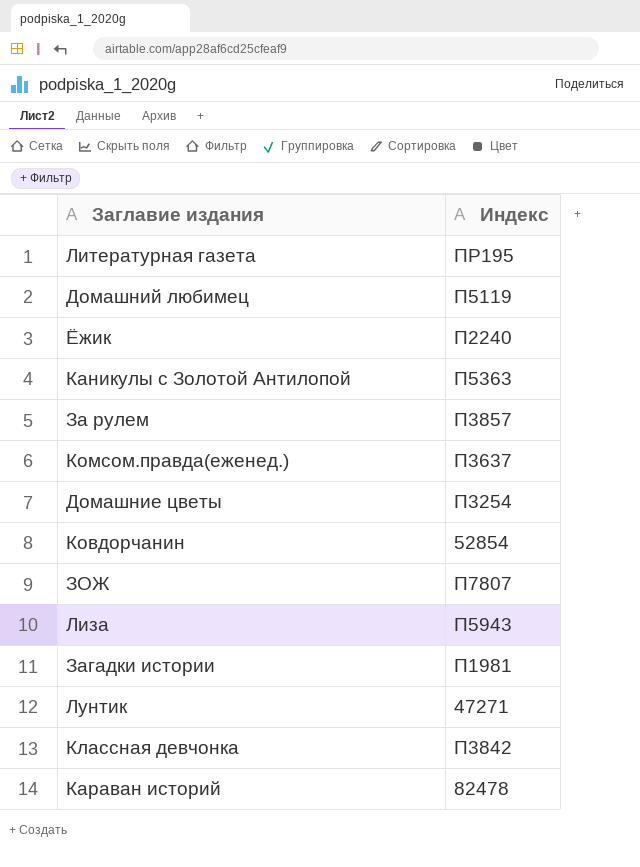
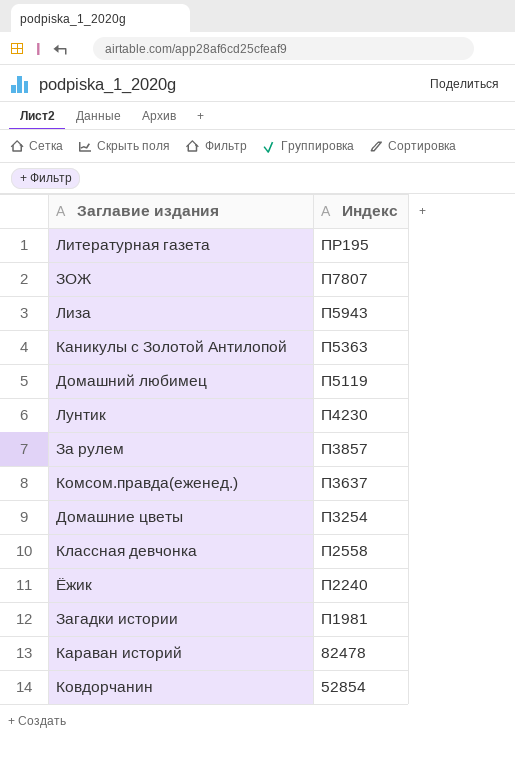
row order: none -> Индекс descending
Лунтик | Индекс: 47271 -> П4230
Классная девчонка | Индекс: П3842 -> П2558

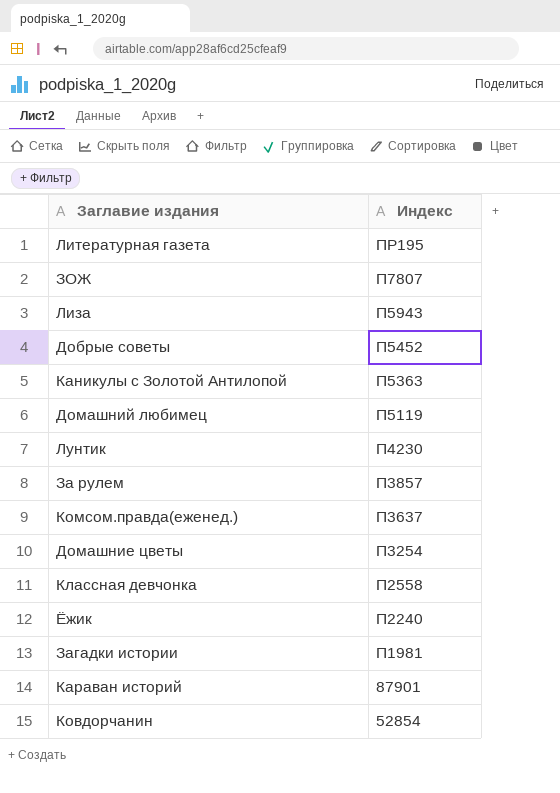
row Добрые советы: none -> П5452
Караван историй | Индекс: 82478 -> 87901

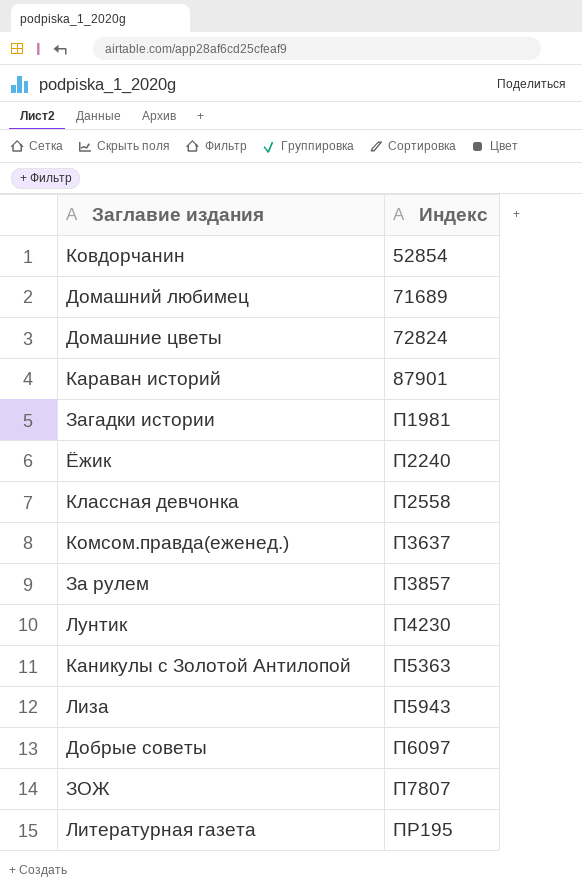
row order: Индекс descending -> Индекс ascending
Домашний любимец | Индекс: П5119 -> 71689
Домашние цветы | Индекс: П3254 -> 72824
Добрые советы | Индекс: П5452 -> П6097

